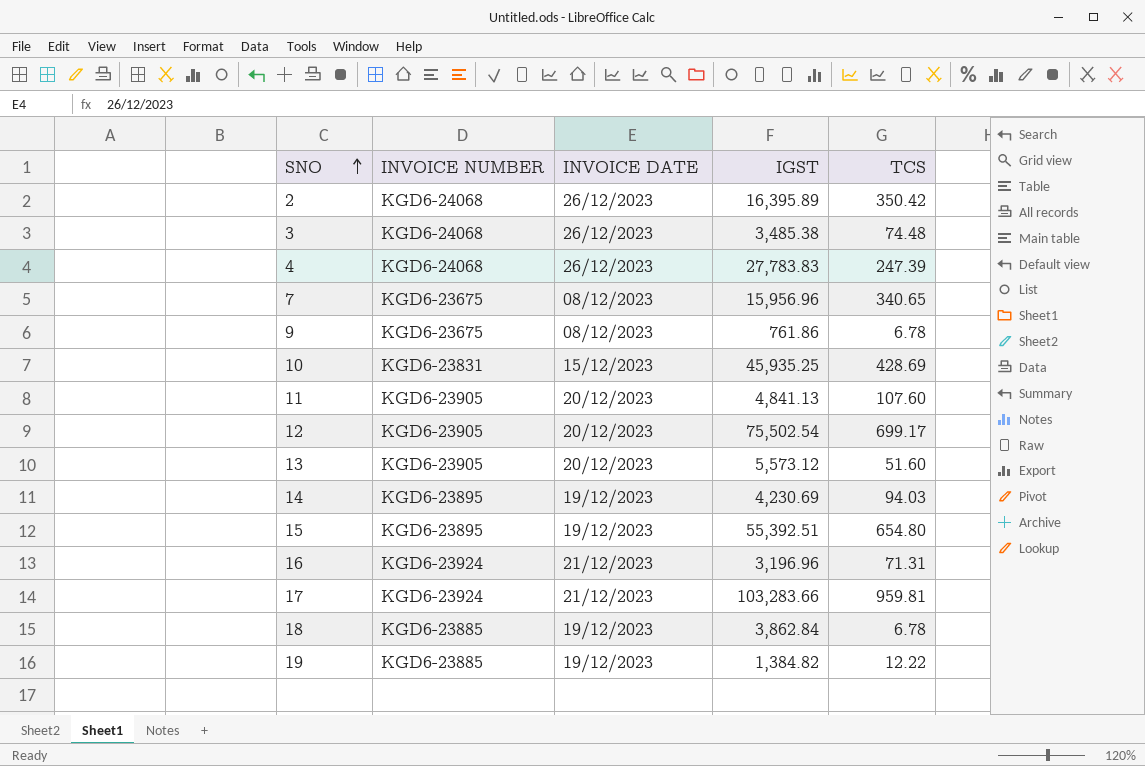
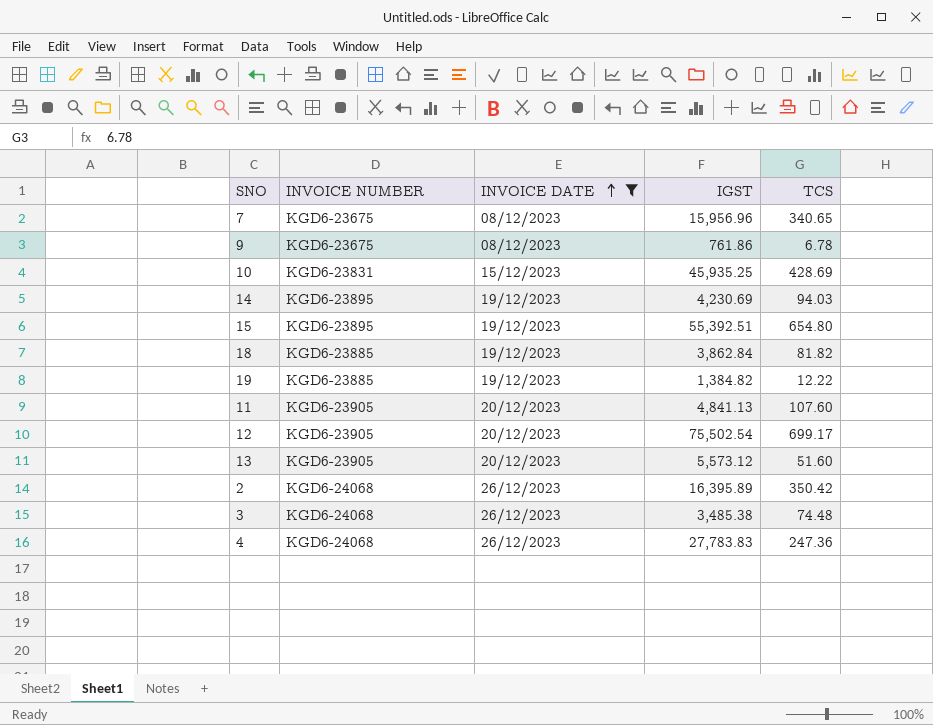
filter: none -> INVOICE DATE != 21/12/2023
row order: SNO ascending -> INVOICE DATE ascending
18 | TCS: 6.78 -> 81.82
4 | TCS: 247.39 -> 247.36

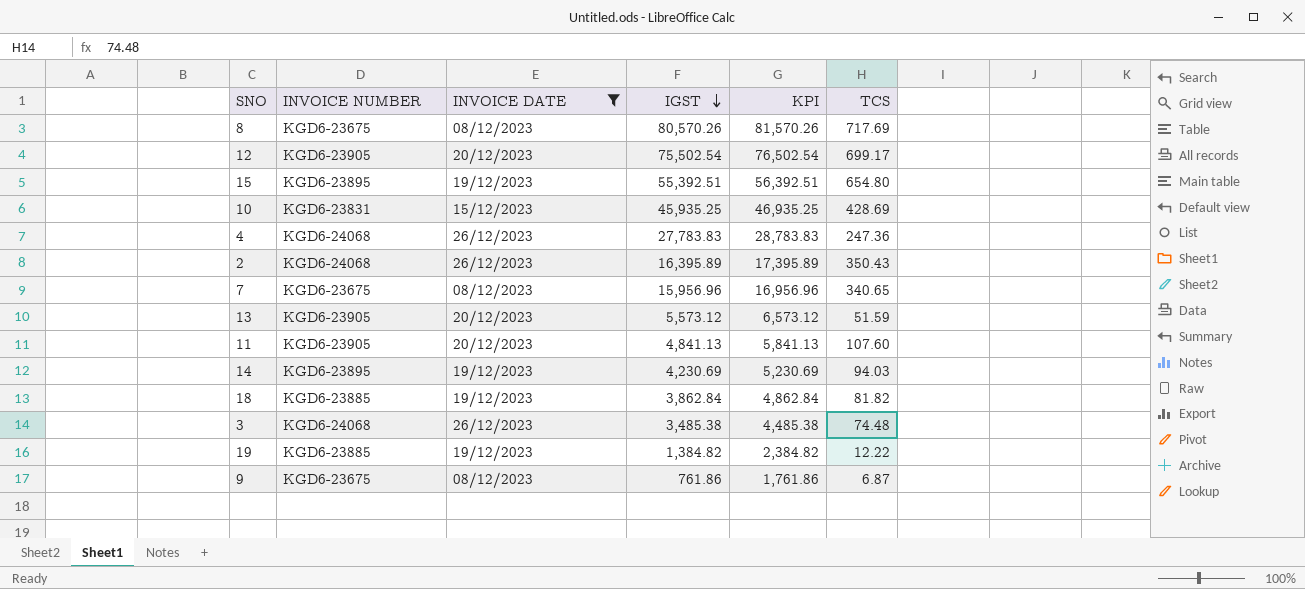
row order: INVOICE DATE ascending -> IGST descending
column KPI | formula: none -> [IGST] + 1000
row 8: none -> KGD6-23675 | 08/12/2023 | 80,570.26 | 81,570.26 | 717.69
2 | TCS: 350.42 -> 350.43
13 | TCS: 51.60 -> 51.59
9 | TCS: 6.78 -> 6.87

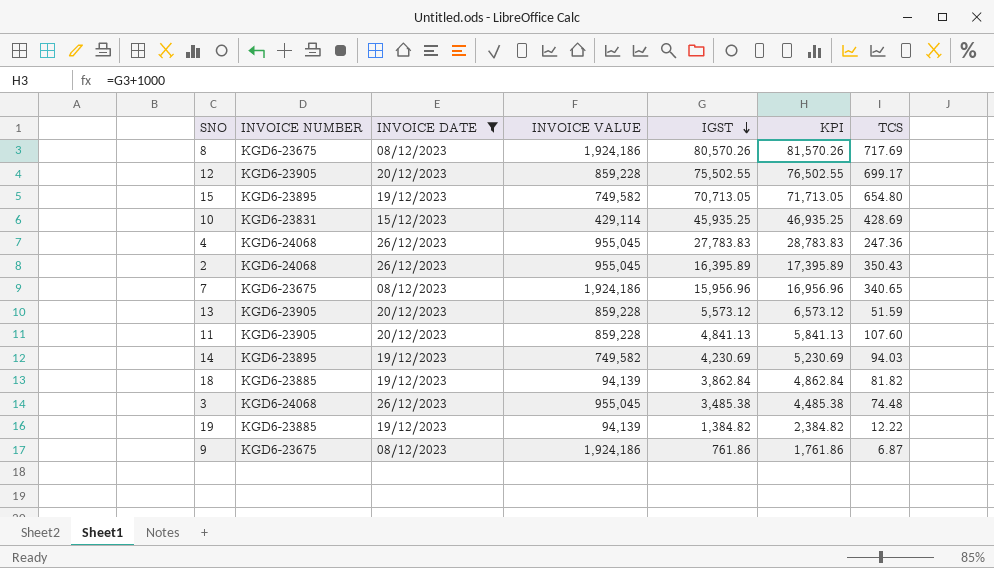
column INVOICE VALUE | position: none -> 4
12 | IGST: 75,502.54 -> 75,502.55
12 | KPI: 76,502.54 -> 76,502.55
15 | IGST: 55,392.51 -> 70,713.05
15 | KPI: 56,392.51 -> 71,713.05

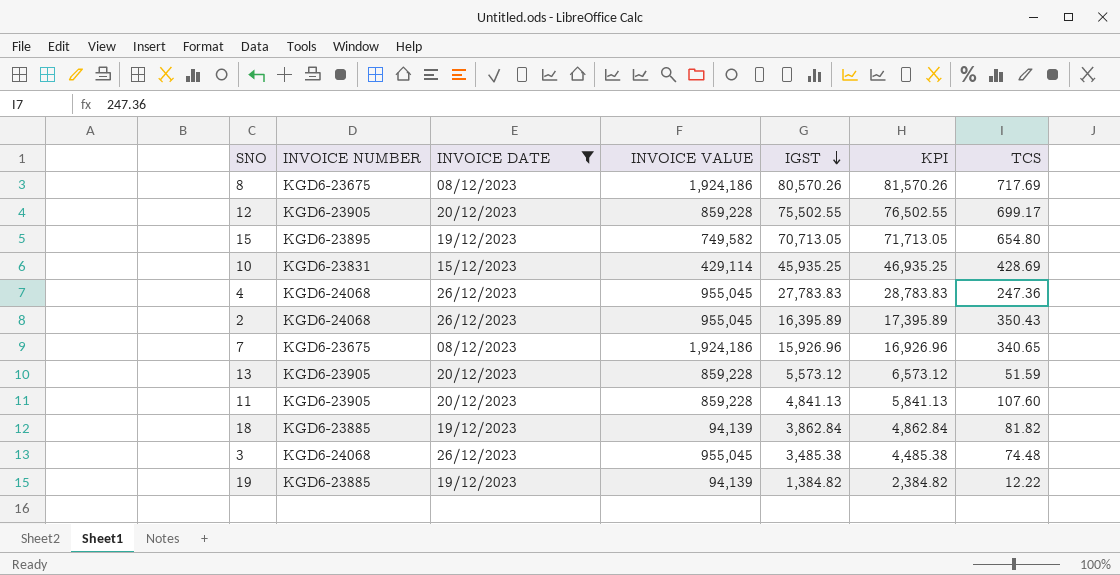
row 14: KGD6-23895 | 19/12/2023 | 749,582 | 4,230.69 | 5,230.69 | 94.03 -> none
row 9: KGD6-23675 | 08/12/2023 | 1,924,186 | 761.86 | 1,761.86 | 6.87 -> none
7 | IGST: 15,956.96 -> 15,926.96
7 | KPI: 16,956.96 -> 16,926.96

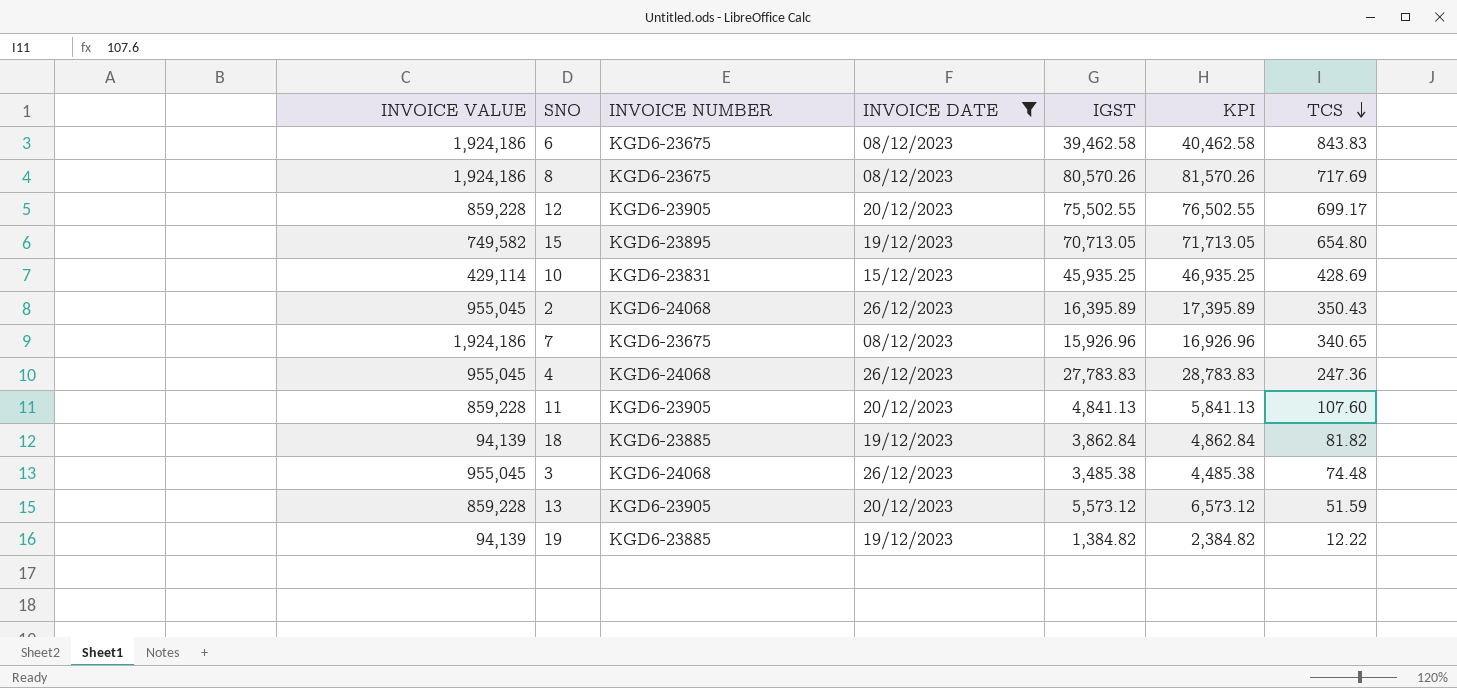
row order: IGST descending -> TCS descending
column INVOICE VALUE | position: 4 -> 1
row 6: none -> 1,924,186 | KGD6-23675 | 08/12/2023 | 39,462.58 | 40,462.58 | 843.83

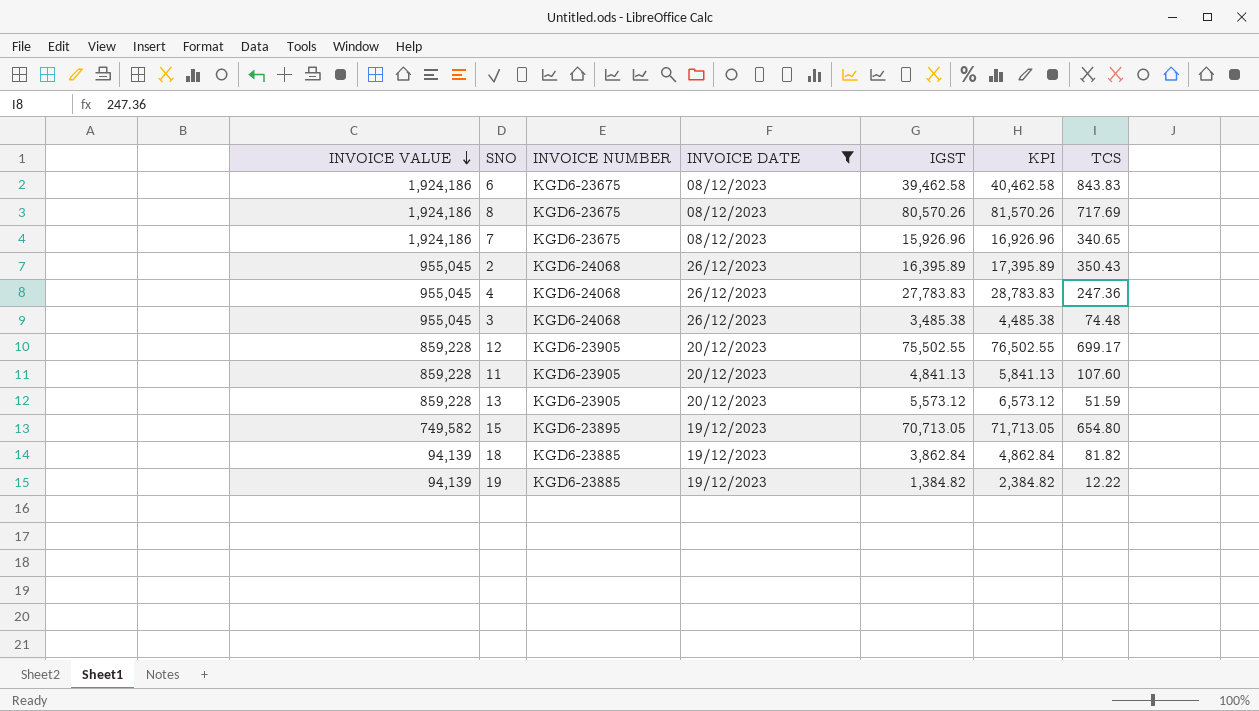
row order: TCS descending -> INVOICE VALUE descending
row 10: 429,114 | KGD6-23831 | 15/12/2023 | 45,935.25 | 46,935.25 | 428.69 -> none

